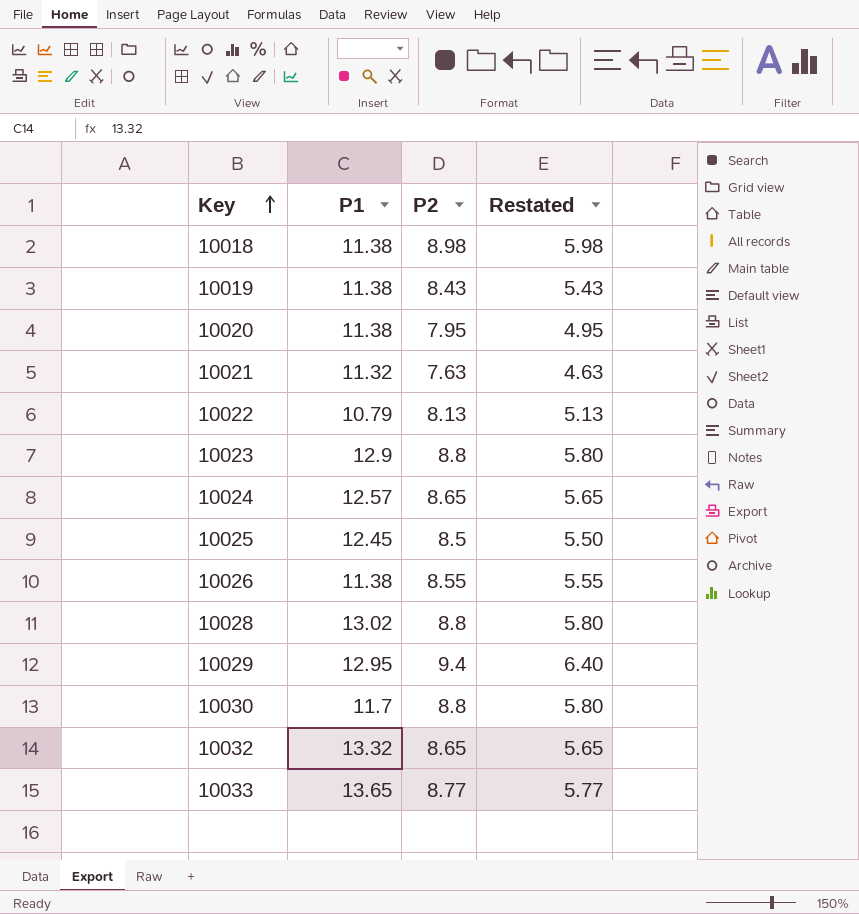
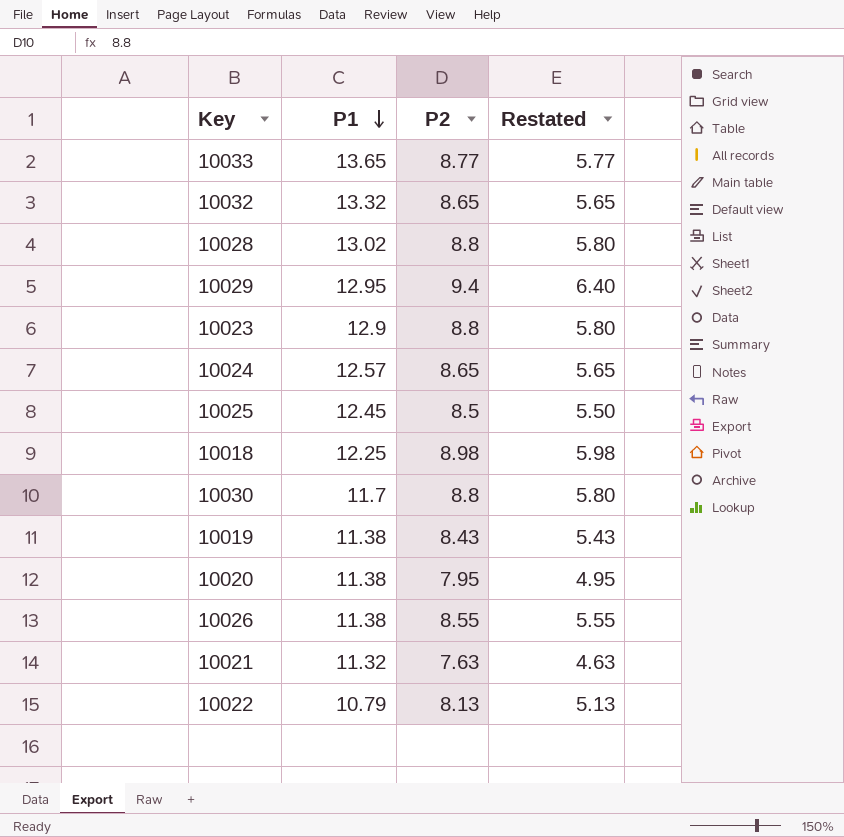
row order: Key ascending -> P1 descending
10018 | P1: 11.38 -> 12.25

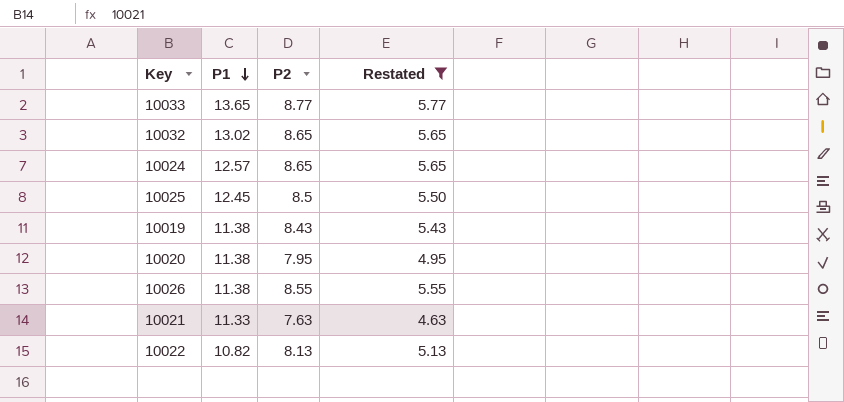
filter: none -> Restated <= 5.77
10032 | P1: 13.32 -> 13.02
10021 | P1: 11.32 -> 11.33
10022 | P1: 10.79 -> 10.82

